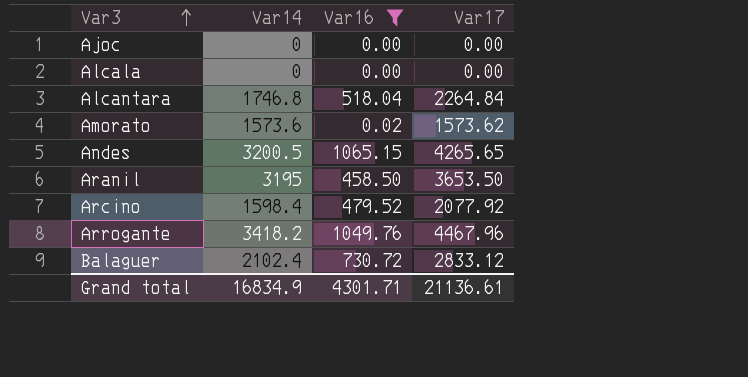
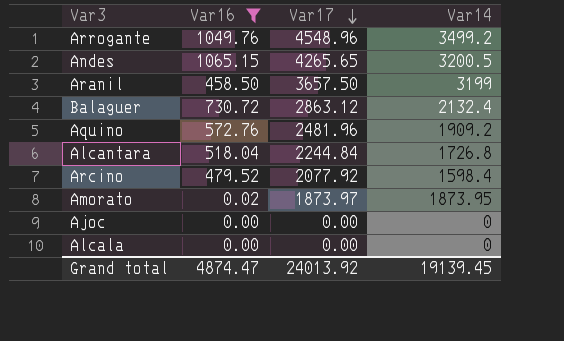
row order: Var3 ascending -> Var17 descending
column Var14 | position: 2 -> 4
Arrogante | Var17: 4467.96 -> 4548.96
Arrogante | Var14: 3418.2 -> 3499.2
Aranil | Var17: 3653.50 -> 3657.50
Aranil | Var14: 3195 -> 3199
Balaguer | Var17: 2833.12 -> 2863.12
Balaguer | Var14: 2102.4 -> 2132.4
row Aquino: none -> 572.76 | 2481.96 | 1909.2
Alcantara | Var17: 2264.84 -> 2244.84
Alcantara | Var14: 1746.8 -> 1726.8
Amorato | Var17: 1573.62 -> 1873.97
Amorato | Var14: 1573.6 -> 1873.95
Grand total | Var16: 4301.71 -> 4874.47
Grand total | Var17: 21136.61 -> 24013.92
Grand total | Var14: 16834.9 -> 19139.45

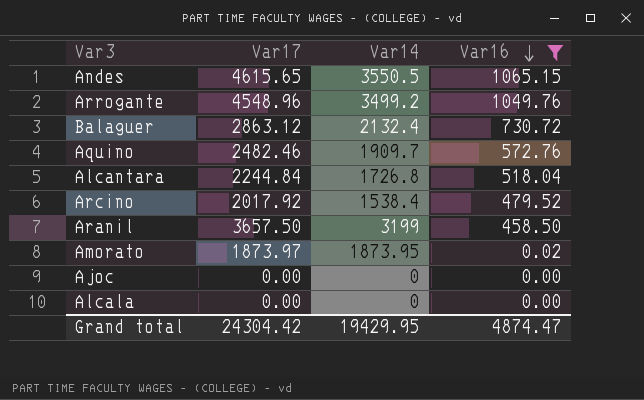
row order: Var17 descending -> Var16 descending
column Var16 | position: 2 -> 4
Andes | Var17: 4265.65 -> 4615.65
Andes | Var14: 3200.5 -> 3550.5
Aquino | Var17: 2481.96 -> 2482.46
Aquino | Var14: 1909.2 -> 1909.7
Arcino | Var17: 2077.92 -> 2017.92
Arcino | Var14: 1598.4 -> 1538.4
Grand total | Var17: 24013.92 -> 24304.42
Grand total | Var14: 19139.45 -> 19429.95

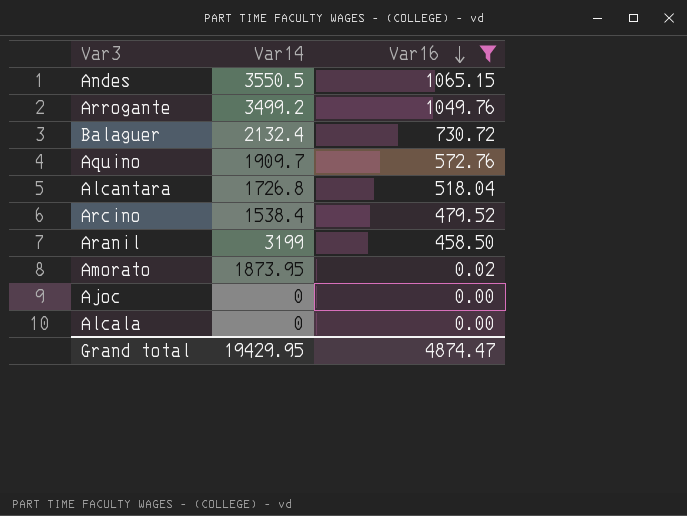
column Var17 | formula: [Var14] + [Var16] -> none

